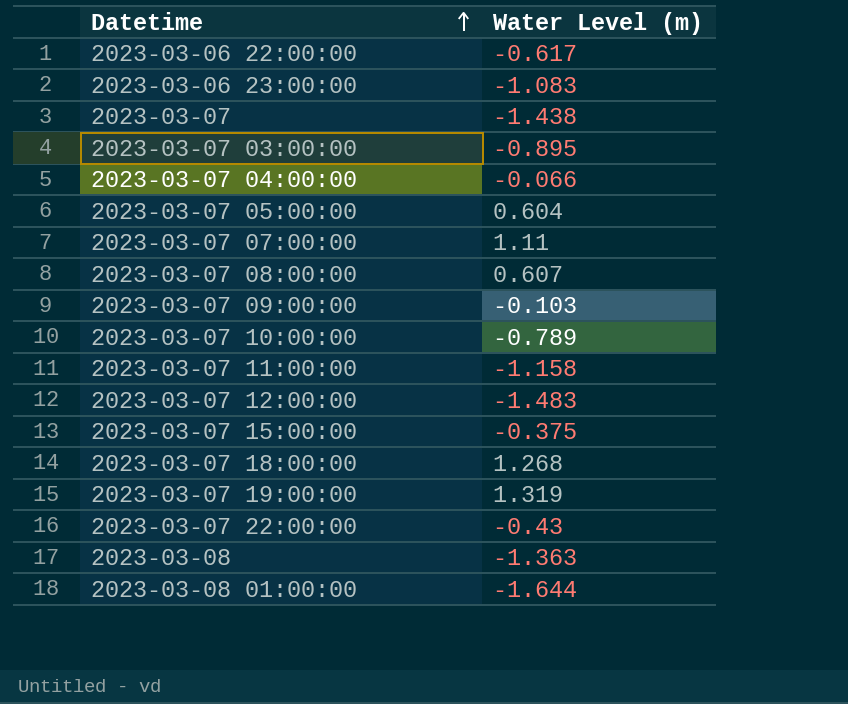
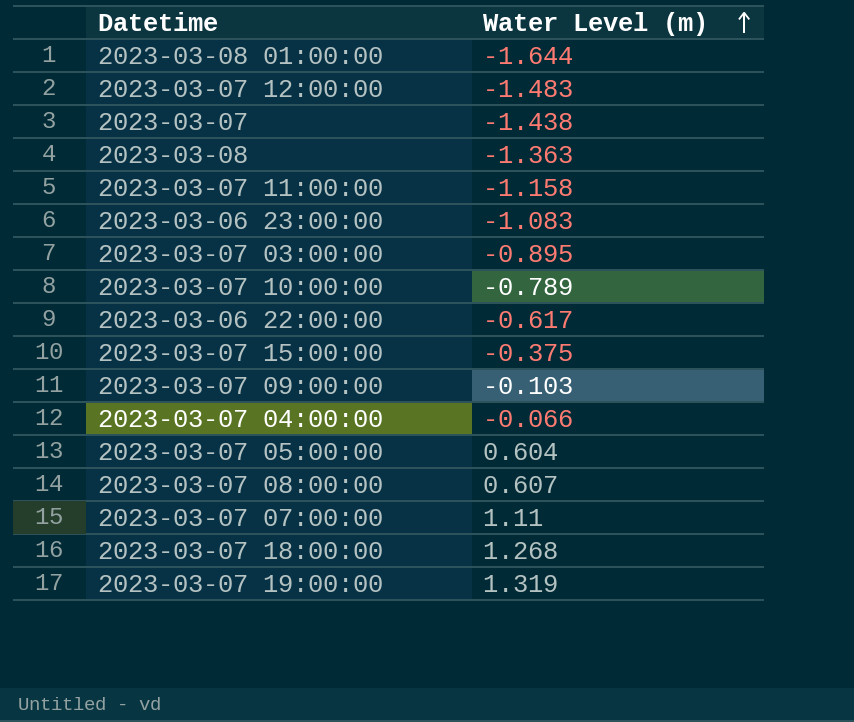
row order: Datetime ascending -> Water Level (m) ascending
row 2023-03-07 22:00:00: -0.43 -> none

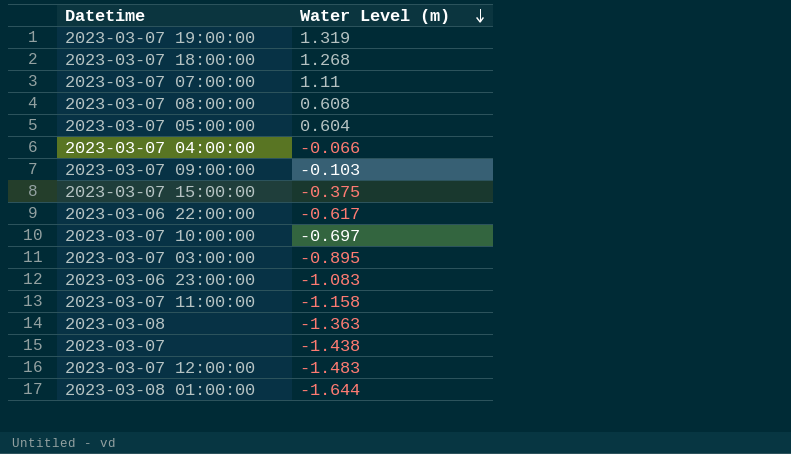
row order: Water Level (m) ascending -> Water Level (m) descending
2023-03-07 08:00:00 | Water Level (m): 0.607 -> 0.608
2023-03-07 10:00:00 | Water Level (m): -0.789 -> -0.697

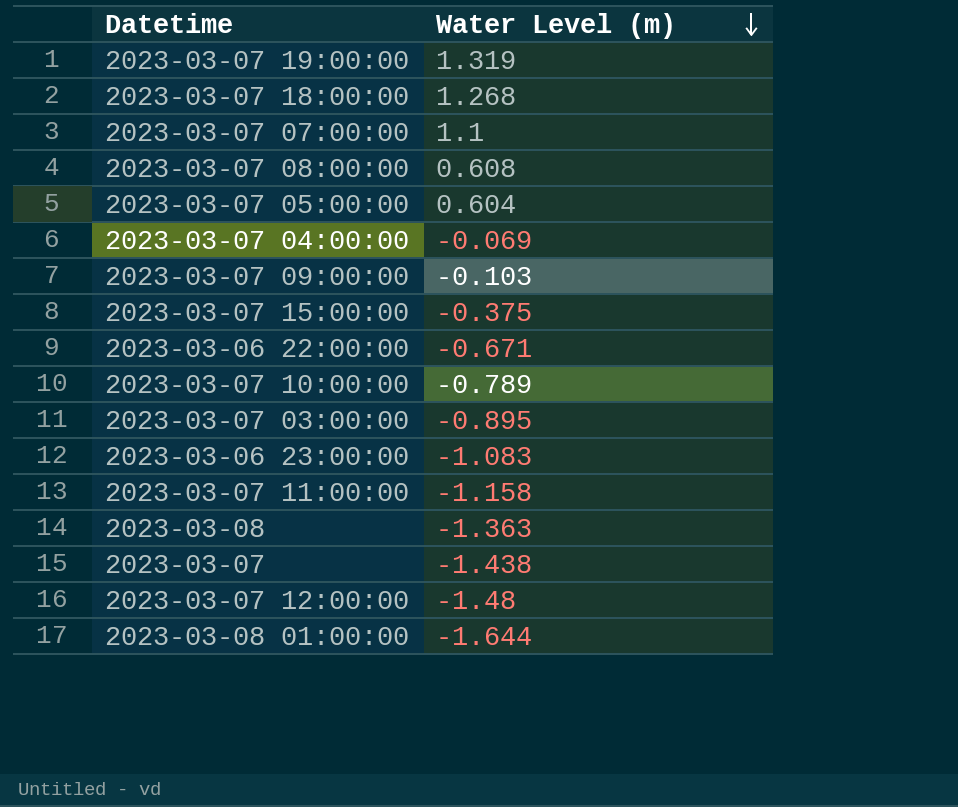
2023-03-07 07:00:00 | Water Level (m): 1.11 -> 1.1
2023-03-07 04:00:00 | Water Level (m): -0.066 -> -0.069
2023-03-06 22:00:00 | Water Level (m): -0.617 -> -0.671
2023-03-07 10:00:00 | Water Level (m): -0.697 -> -0.789
2023-03-07 12:00:00 | Water Level (m): -1.483 -> -1.48

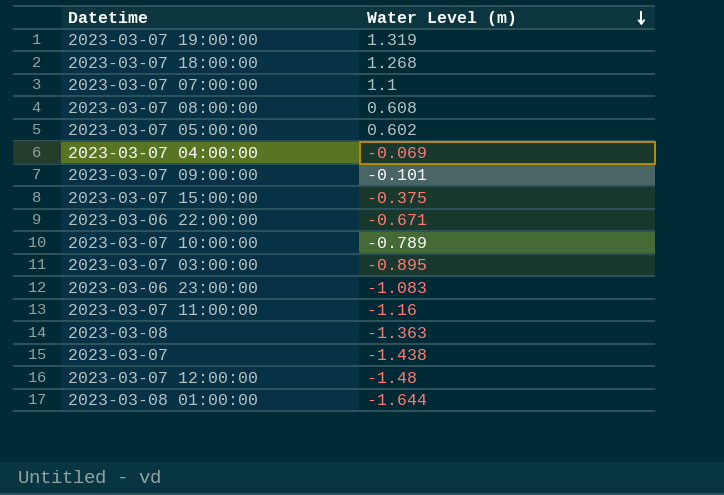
2023-03-07 05:00:00 | Water Level (m): 0.604 -> 0.602
2023-03-07 09:00:00 | Water Level (m): -0.103 -> -0.101
2023-03-07 11:00:00 | Water Level (m): -1.158 -> -1.16

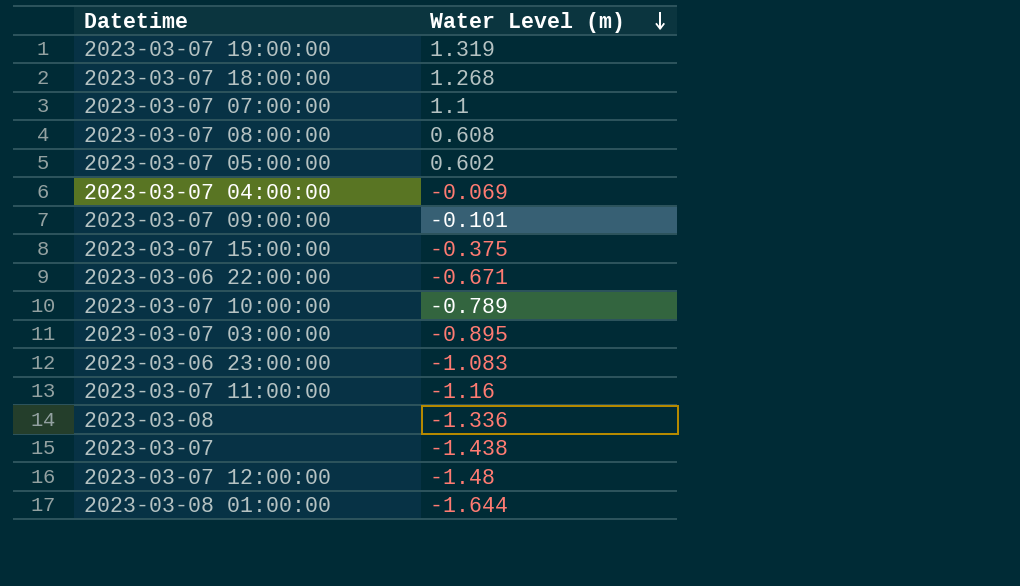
2023-03-08 | Water Level (m): -1.363 -> -1.336

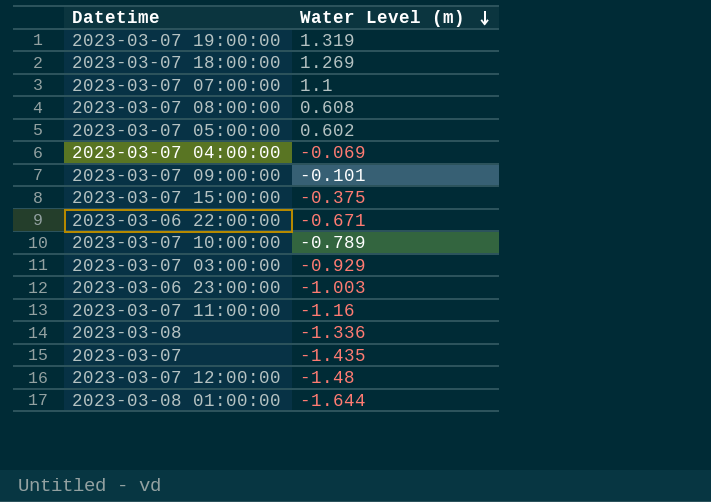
2023-03-07 18:00:00 | Water Level (m): 1.268 -> 1.269
2023-03-07 03:00:00 | Water Level (m): -0.895 -> -0.929
2023-03-06 23:00:00 | Water Level (m): -1.083 -> -1.003
2023-03-07 | Water Level (m): -1.438 -> -1.435

